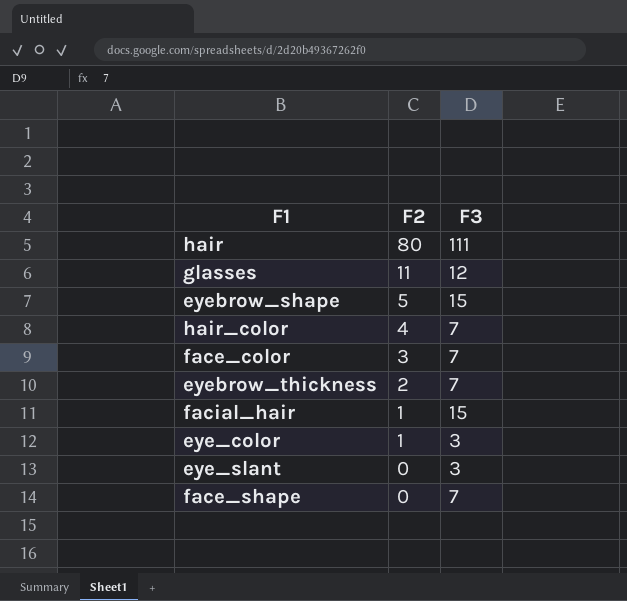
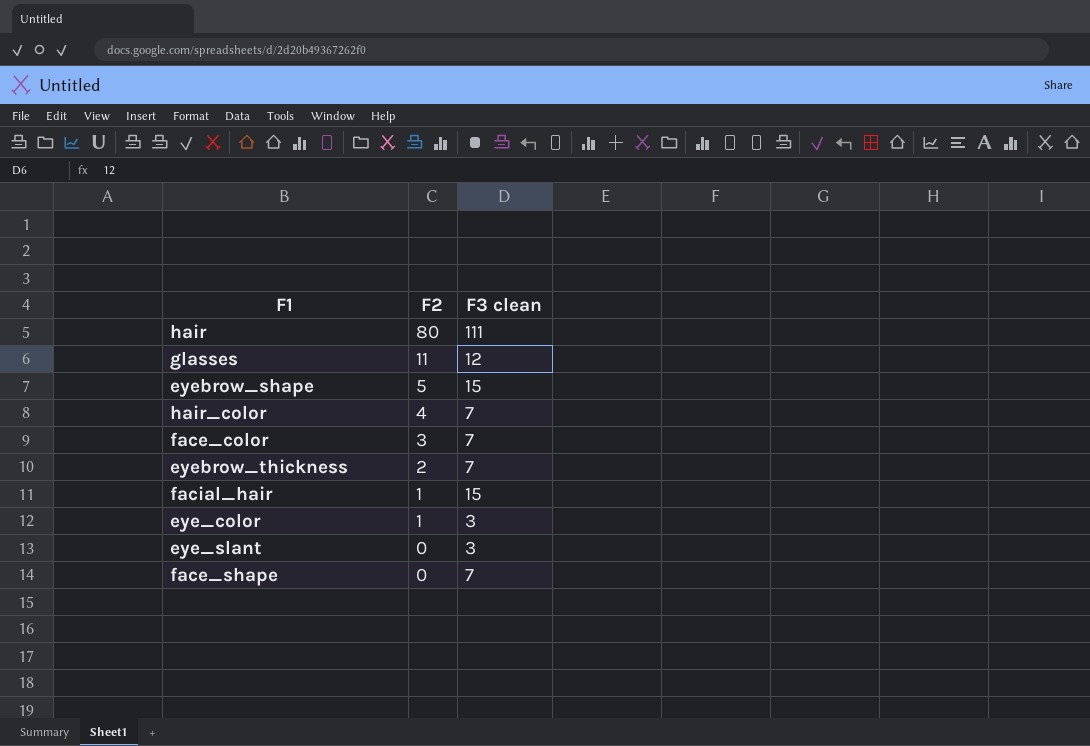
column name: F3 -> F3 clean

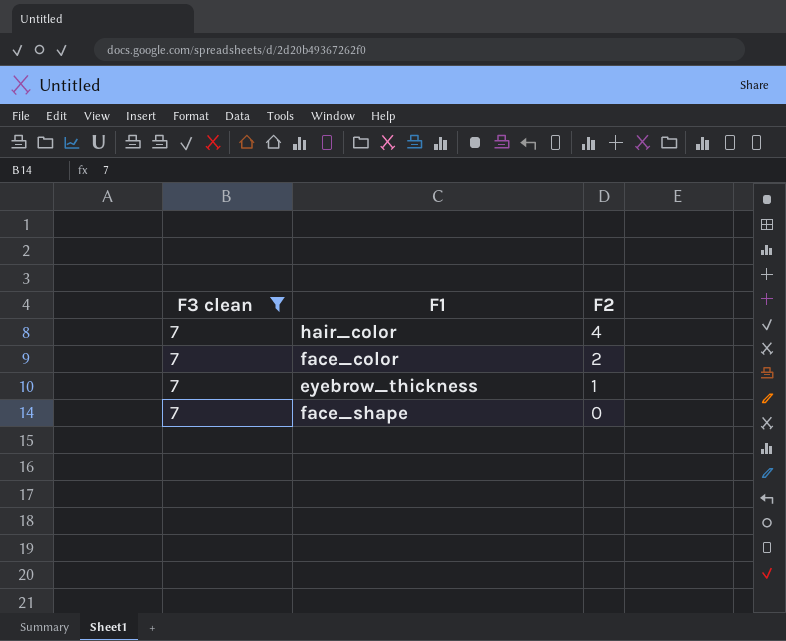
filter: none -> F3 clean = 7
column F3 clean | position: 3 -> 1
face_color | F2: 3 -> 2
eyebrow_thickness | F2: 2 -> 1

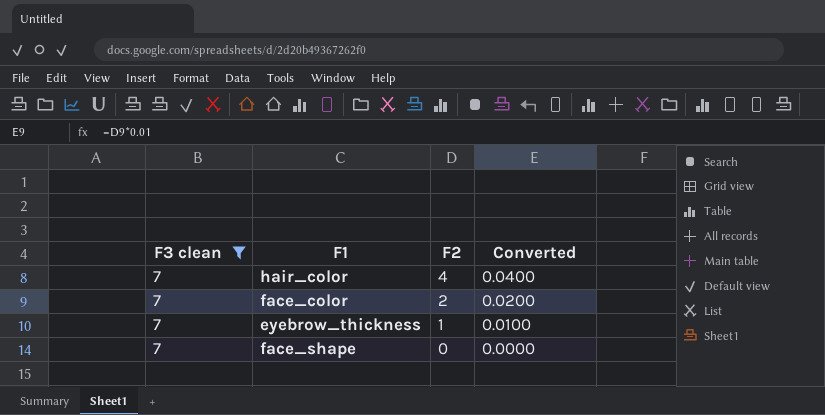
column Converted | formula: none -> [F2] * 0.01

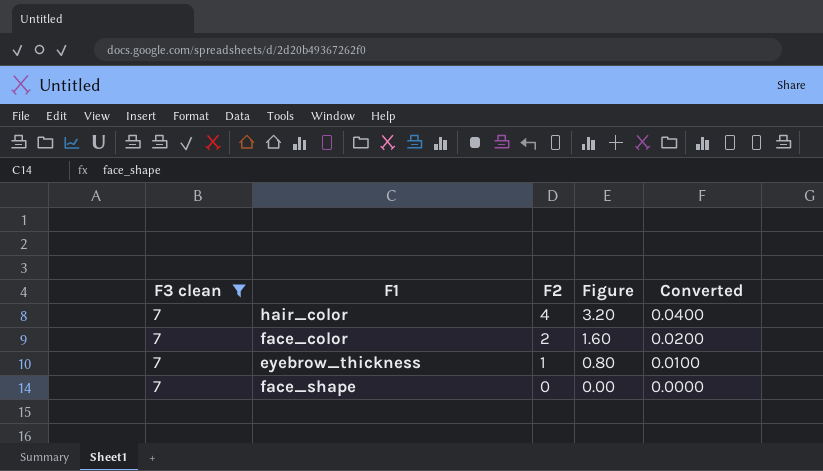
column Figure | formula: none -> [F2] * 0.8

